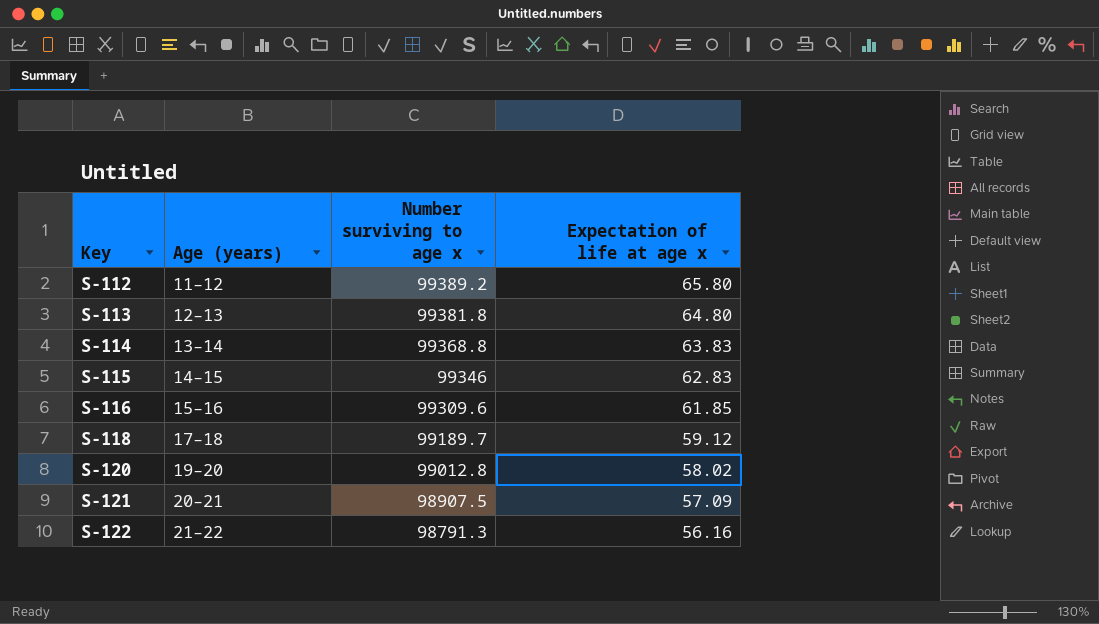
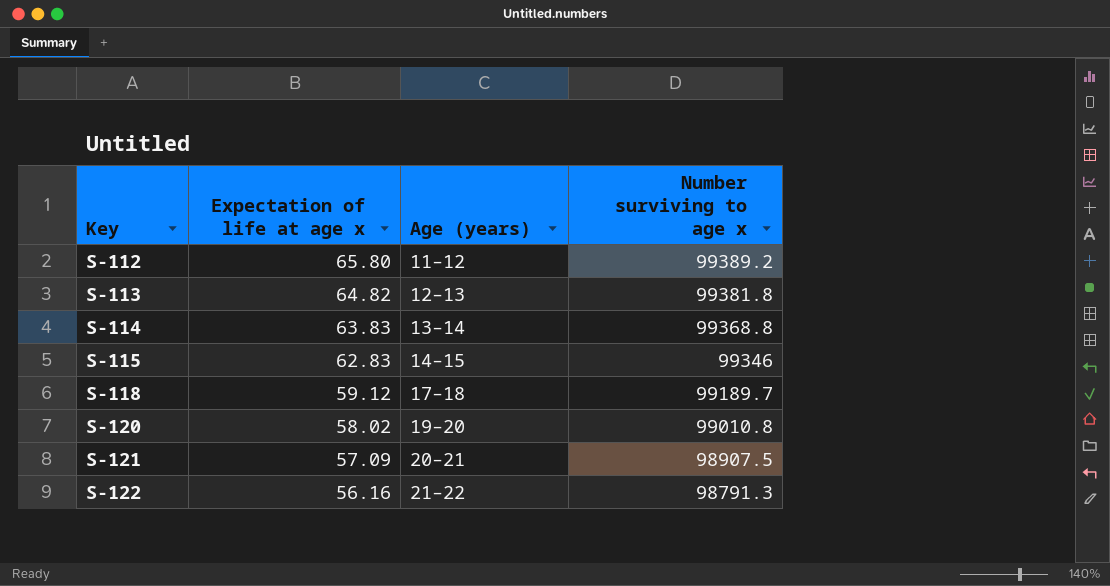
column Expectation of life at age x | position: 4 -> 2
row S-116: 15–16 | 99309.6 | 61.85 -> none
S-113 | Expectation of life at age x: 64.80 -> 64.82
S-120 | Number surviving to age x: 99012.8 -> 99010.8

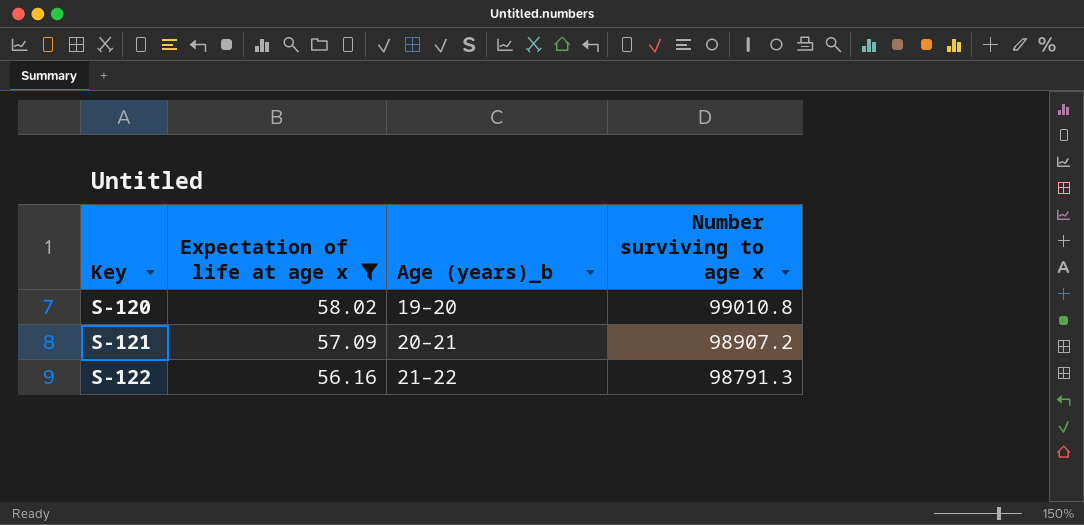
filter: none -> Expectation of life at age x <= 58.02
column name: Age (years) -> Age (years)_b
S-121 | Number surviving to age x: 98907.5 -> 98907.2

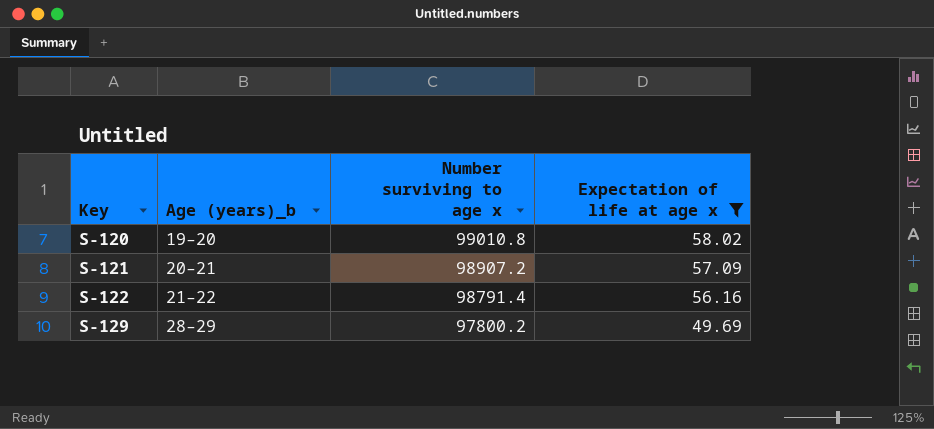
column Expectation of life at age x | position: 2 -> 4
S-122 | Number surviving to age x: 98791.3 -> 98791.4
row S-129: none -> 28–29 | 97800.2 | 49.69

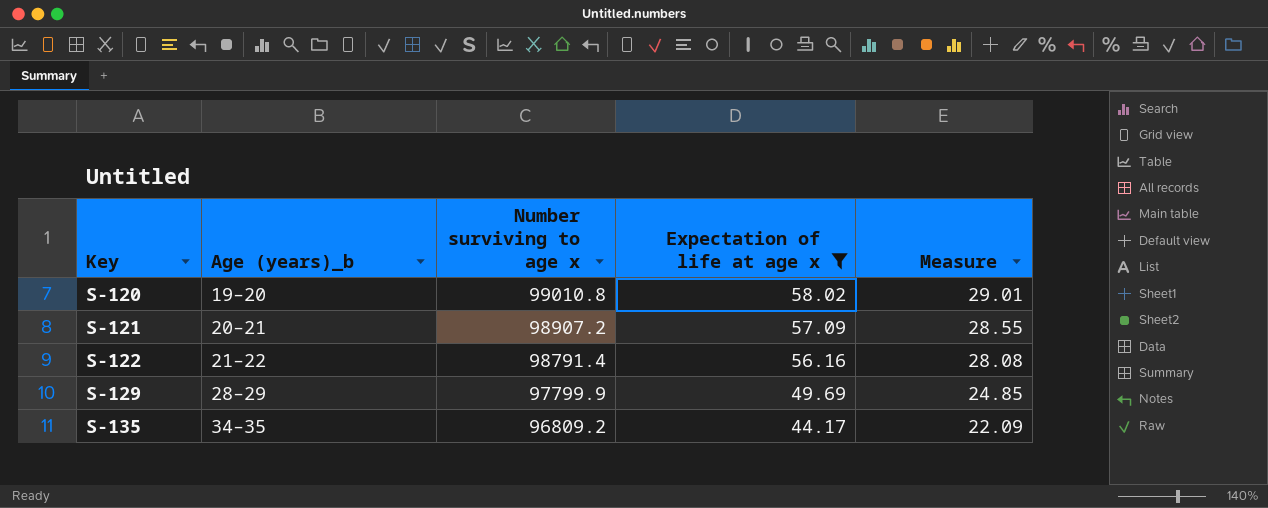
column Measure | formula: none -> [Expectation of life at age x] * 0.5
S-129 | Number surviving to age x: 97800.2 -> 97799.9
row S-135: none -> 34–35 | 96809.2 | 44.17 | 22.09

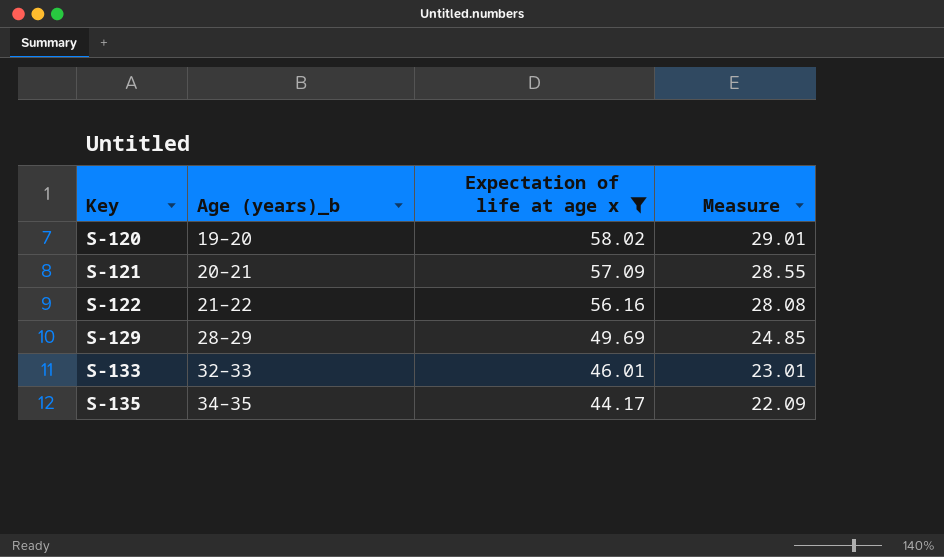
column Number surviving to age x | position: 3 -> none
row S-133: none -> 32–33 | 46.01 | 23.01

